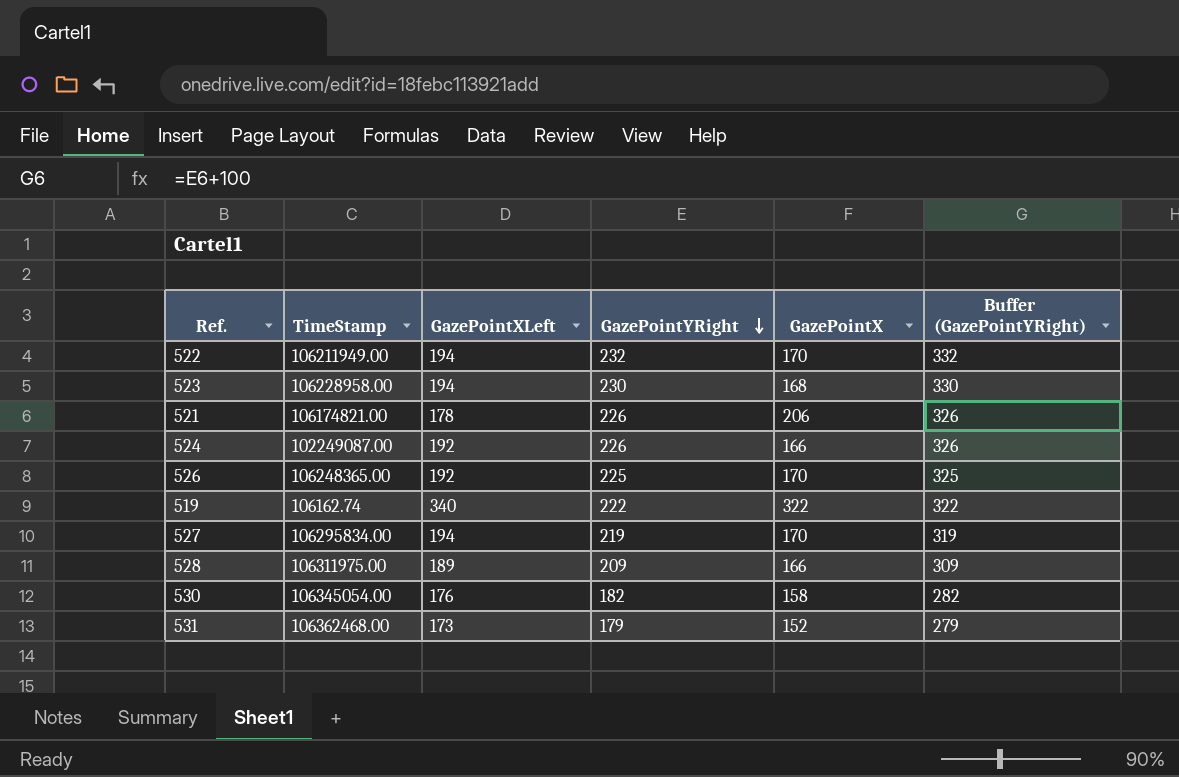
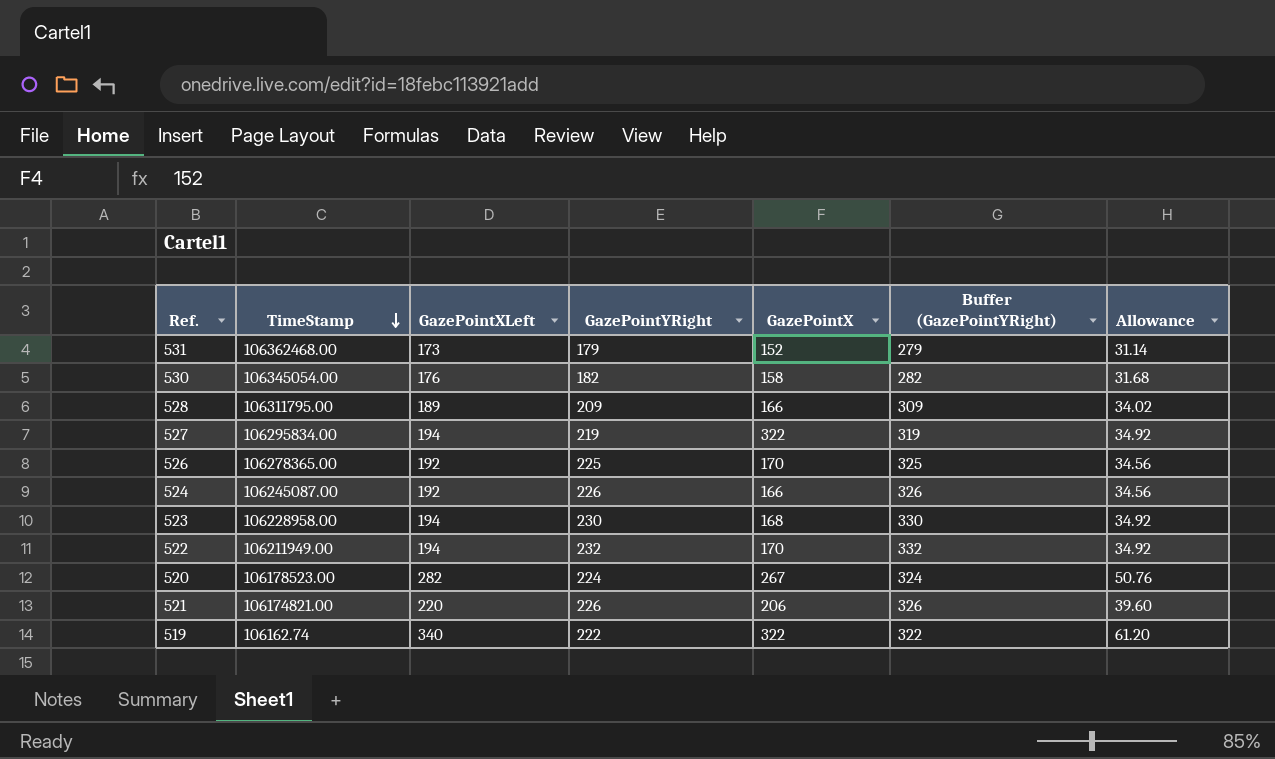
row order: GazePointYRight descending -> TimeStamp descending
column Allowance | formula: none -> [GazePointXLeft] * 0.18
528 | TimeStamp: 106311975.00 -> 106311795.00
527 | GazePointX: 170 -> 322
526 | TimeStamp: 106248365.00 -> 106278365.00
524 | TimeStamp: 102249087.00 -> 106245087.00
row 520: none -> 106178523.00 | 282 | 224 | 267 | 324 | 50.76
521 | GazePointXLeft: 178 -> 220

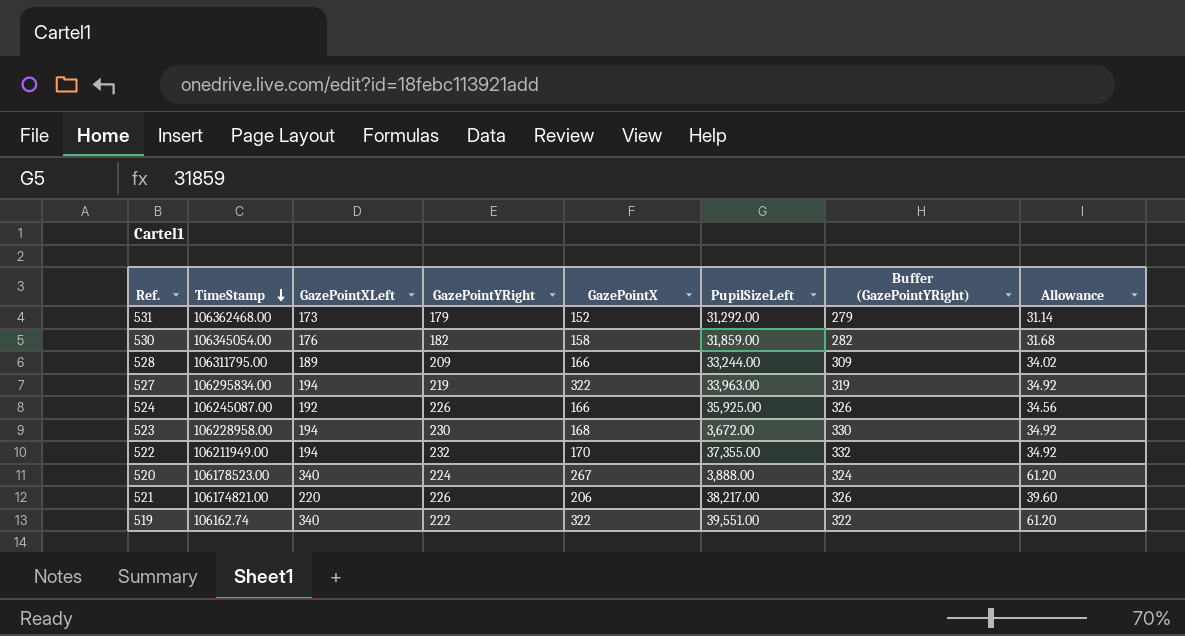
column PupilSizeLeft | position: none -> 6
row 526: 106278365.00 | 192 | 225 | 170 | 325 | 34.56 -> none
520 | GazePointXLeft: 282 -> 340
520 | Allowance: 50.76 -> 61.20

